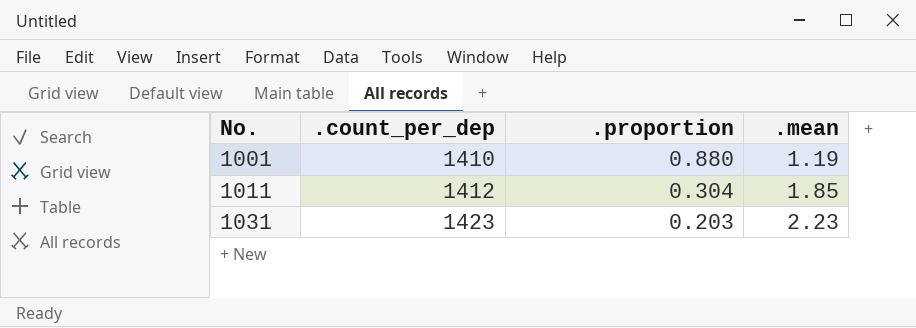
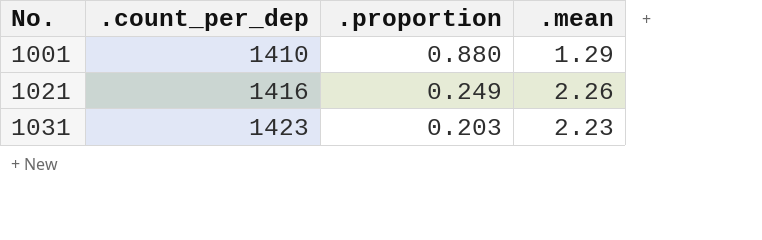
row 1011: 1412 | 0.304 | 1.85 -> none
1001 | .mean: 1.19 -> 1.29
row 1021: none -> 1416 | 0.249 | 2.26

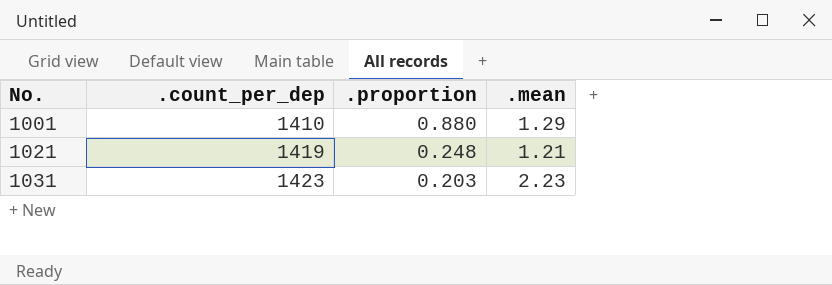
1021 | .count_per_dep: 1416 -> 1419
1021 | .proportion: 0.249 -> 0.248
1021 | .mean: 2.26 -> 1.21

